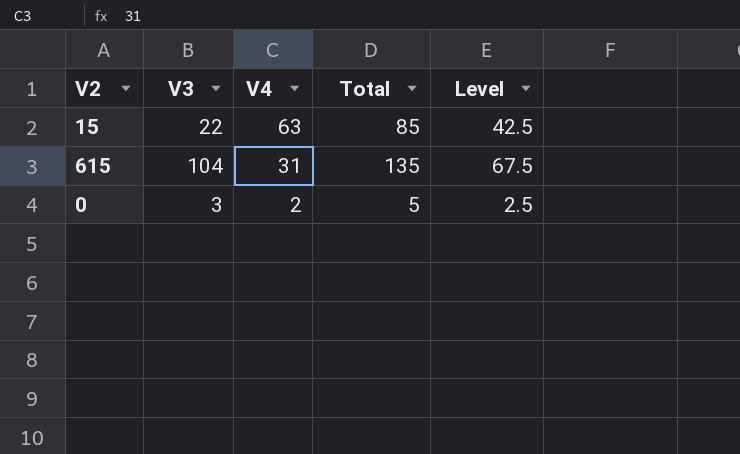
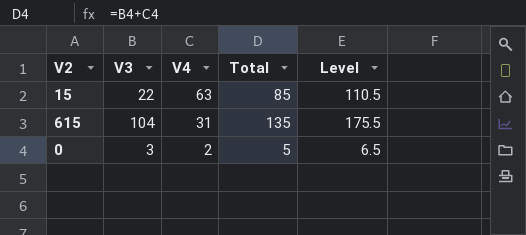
column Level | formula: [Total] * 0.5 -> [Total] * 1.3

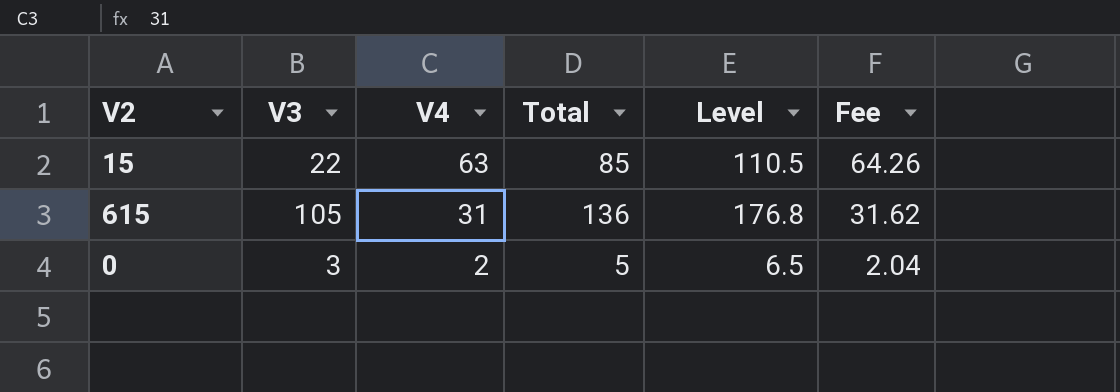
column Fee | formula: none -> [V4] * 1.02
615 | V3: 104 -> 105
615 | Total: 135 -> 136
615 | Level: 175.5 -> 176.8

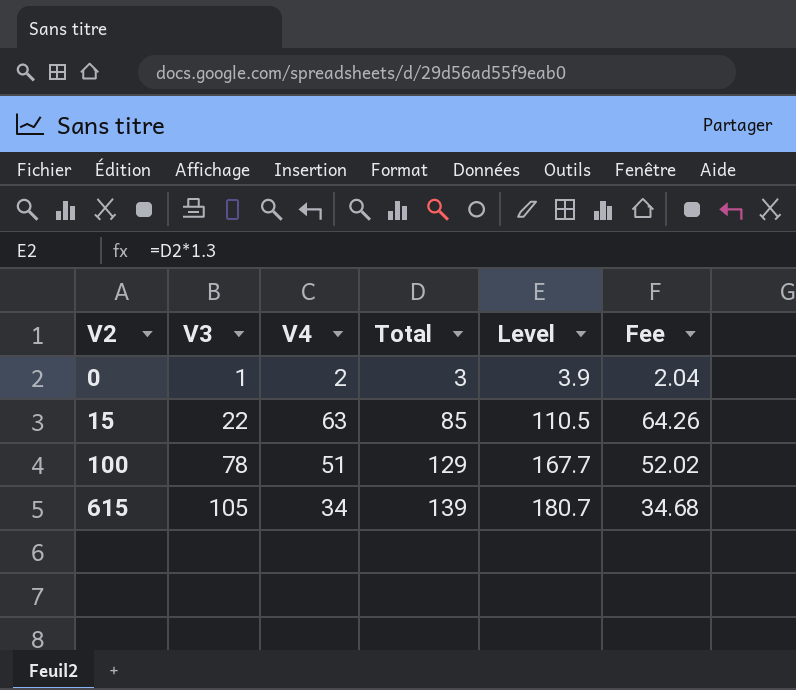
row order: V4 descending -> V2 ascending
0 | V3: 3 -> 1
0 | Total: 5 -> 3
0 | Level: 6.5 -> 3.9
row 100: none -> 78 | 51 | 129 | 167.7 | 52.02
615 | V4: 31 -> 34
615 | Total: 136 -> 139
615 | Level: 176.8 -> 180.7
615 | Fee: 31.62 -> 34.68

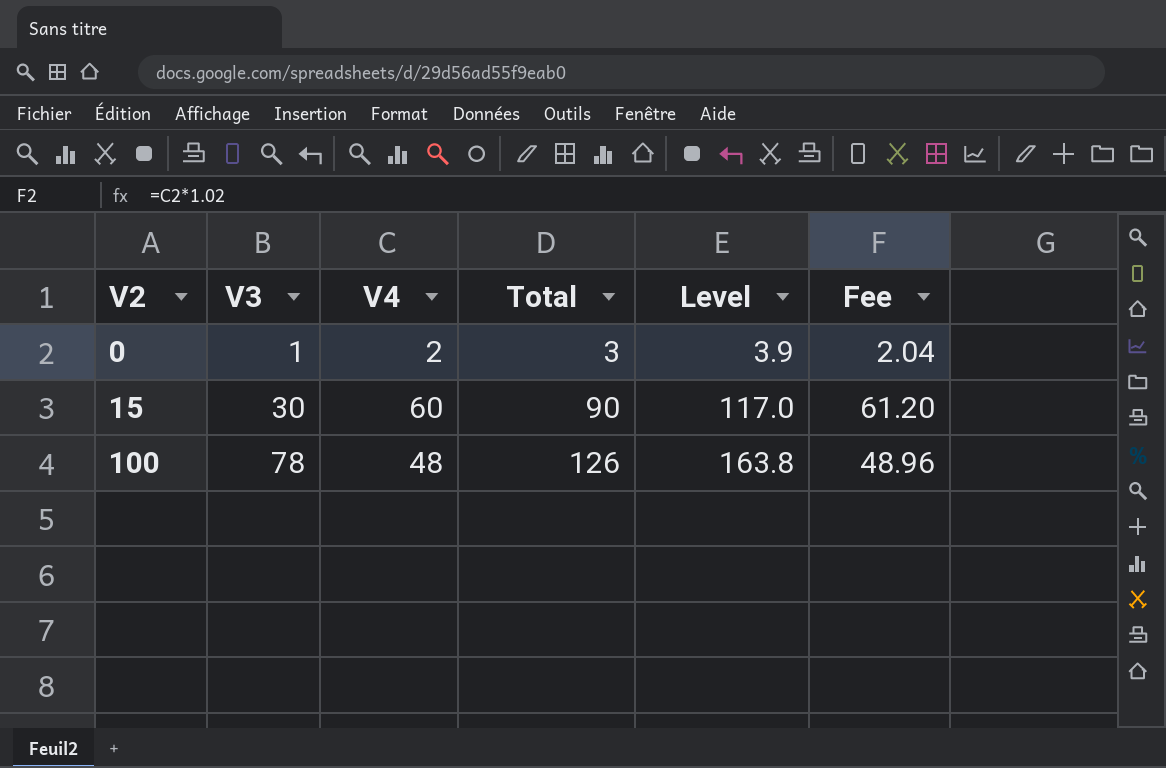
row 615: 105 | 34 | 139 | 180.7 | 34.68 -> none
15 | V3: 22 -> 30
15 | V4: 63 -> 60
15 | Total: 85 -> 90
15 | Level: 110.5 -> 117.0
15 | Fee: 64.26 -> 61.20
100 | V4: 51 -> 48
100 | Total: 129 -> 126
100 | Level: 167.7 -> 163.8
100 | Fee: 52.02 -> 48.96

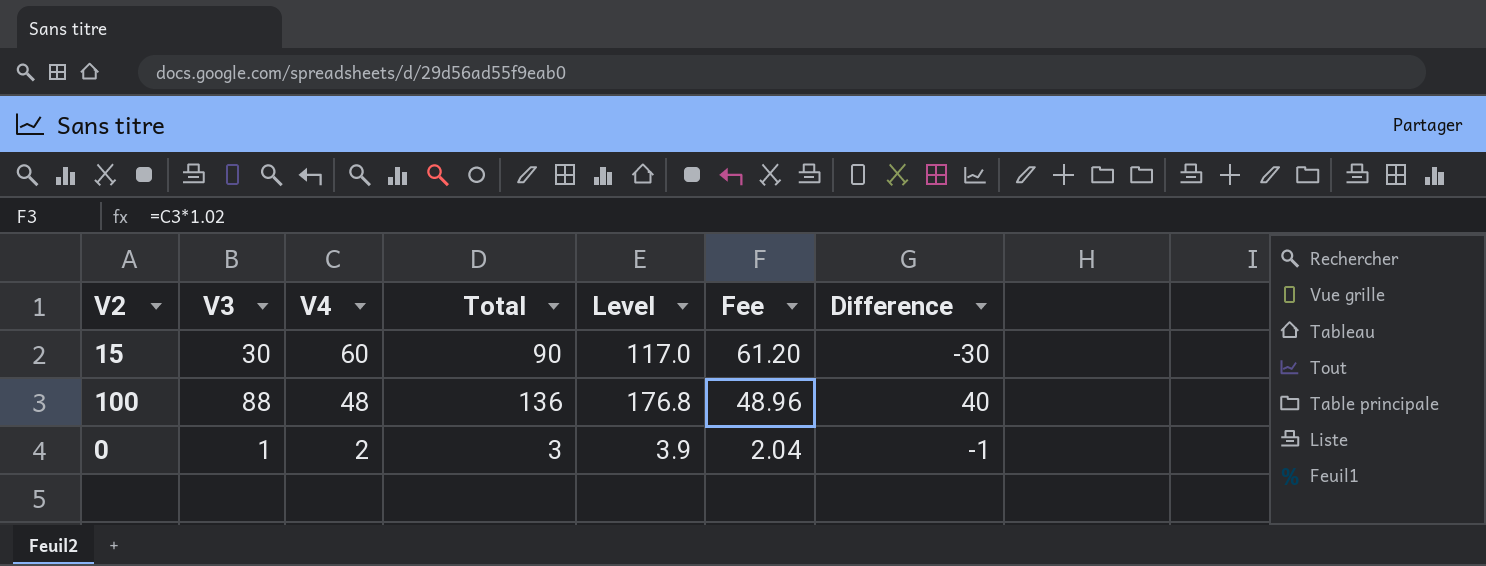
row order: V2 ascending -> V4 descending
column Difference | formula: none -> [V3] - [V4]
100 | V3: 78 -> 88
100 | Total: 126 -> 136
100 | Level: 163.8 -> 176.8

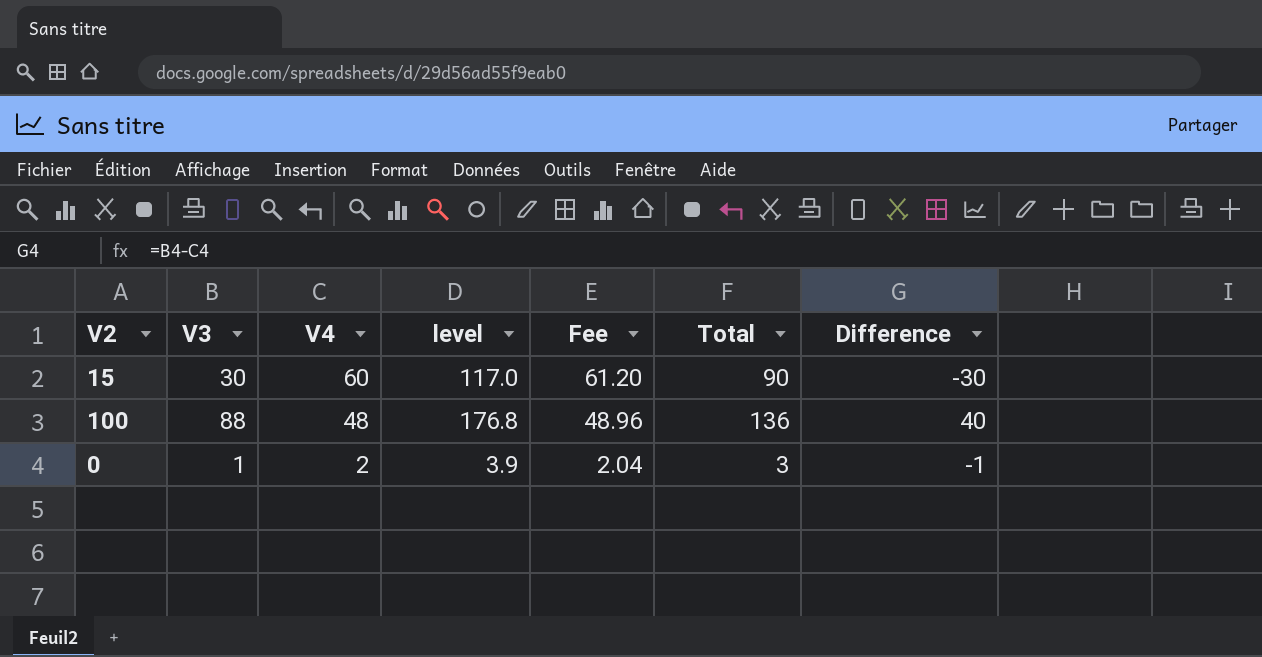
column name: Level -> level
column Total | position: 4 -> 6

